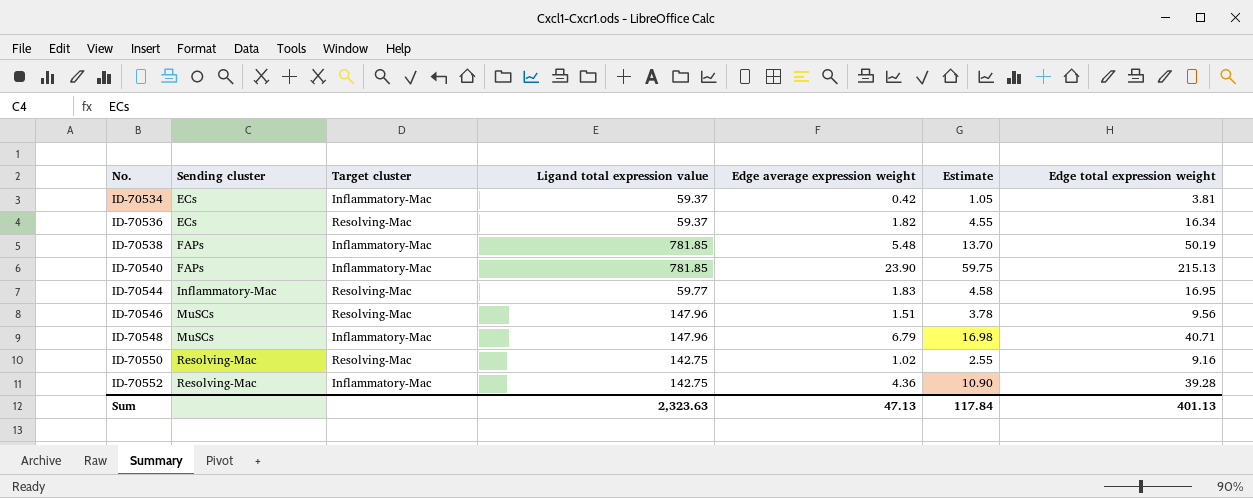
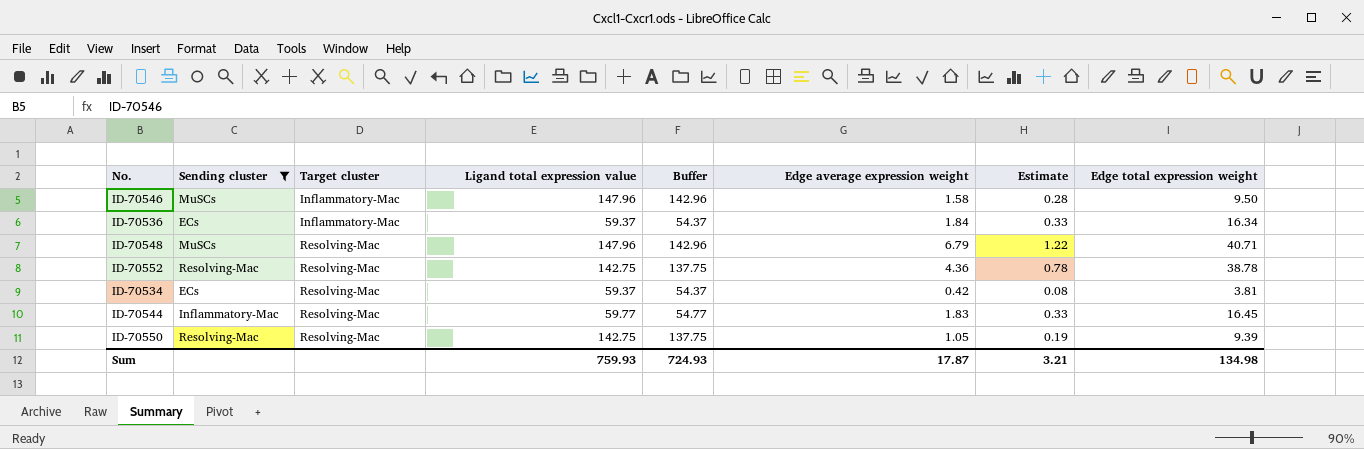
filter: none -> Sending cluster != FAPs
row order: No. ascending -> Target cluster ascending
column Buffer | formula: none -> [Ligand total expression value] - 5
column Estimate | formula: [Edge average expression weight] * 2.5 -> [Edge average expression weight] * 0.18
ID-70546 | Target cluster: Resolving-Mac -> Inflammatory-Mac
ID-70546 | Edge average expression weight: 1.51 -> 1.58
ID-70546 | Edge total expression weight: 9.56 -> 9.50
ID-70536 | Target cluster: Resolving-Mac -> Inflammatory-Mac
ID-70536 | Edge average expression weight: 1.82 -> 1.84
ID-70548 | Target cluster: Inflammatory-Mac -> Resolving-Mac
ID-70552 | Target cluster: Inflammatory-Mac -> Resolving-Mac
ID-70552 | Edge total expression weight: 39.28 -> 38.78
ID-70534 | Target cluster: Inflammatory-Mac -> Resolving-Mac
ID-70544 | Edge total expression weight: 16.95 -> 16.45
ID-70550 | Edge average expression weight: 1.02 -> 1.05
ID-70550 | Edge total expression weight: 9.16 -> 9.39
Sum | Ligand total expression value: 2,323.63 -> 759.93
Sum | Edge average expression weight: 47.13 -> 17.87
Sum | Estimate: 117.84 -> 3.21
Sum | Edge total expression weight: 401.13 -> 134.98

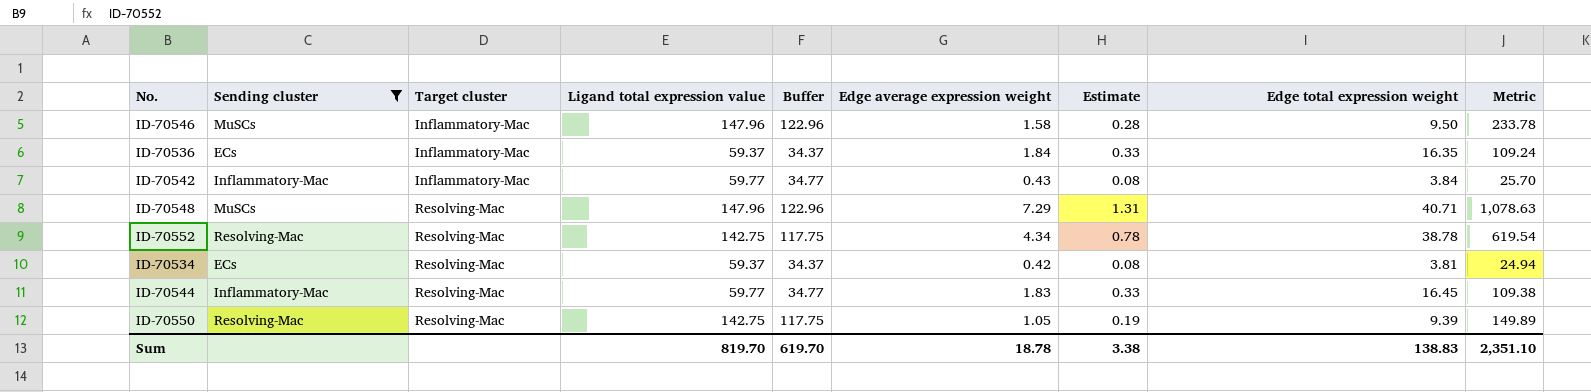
column Buffer | formula: [Ligand total expression value] - 5 -> [Ligand total expression value] - 25
column Metric | formula: none -> [Ligand total expression value] * [Edge average expression weight]
ID-70536 | Edge total expression weight: 16.34 -> 16.35
row ID-70542: none -> Inflammatory-Mac | Inflammatory-Mac | 59.77 | 34.77 | 0.43 | 0.08 | 3.84 | 25.70
ID-70548 | Edge average expression weight: 6.79 -> 7.29
ID-70548 | Estimate: 1.22 -> 1.31
ID-70552 | Edge average expression weight: 4.36 -> 4.34
Sum | Ligand total expression value: 759.93 -> 819.70
Sum | Buffer: 724.93 -> 619.70
Sum | Edge average expression weight: 17.87 -> 18.78
Sum | Estimate: 3.21 -> 3.38
Sum | Edge total expression weight: 134.98 -> 138.83

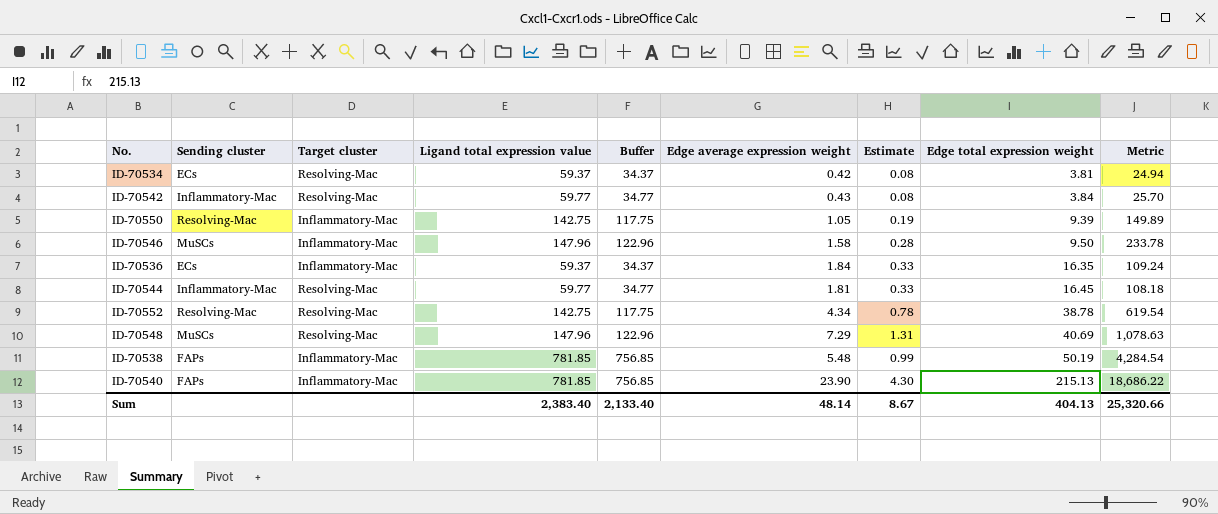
filter: Sending cluster != FAPs -> none
row order: Target cluster ascending -> Edge total expression weight ascending
ID-70542 | Target cluster: Inflammatory-Mac -> Resolving-Mac
ID-70550 | Target cluster: Resolving-Mac -> Inflammatory-Mac
ID-70544 | Edge average expression weight: 1.83 -> 1.81
ID-70544 | Metric: 109.38 -> 108.18
ID-70548 | Edge total expression weight: 40.71 -> 40.69
Sum | Ligand total expression value: 819.70 -> 2,383.40
Sum | Buffer: 619.70 -> 2,133.40
Sum | Edge average expression weight: 18.78 -> 48.14
Sum | Estimate: 3.38 -> 8.67
Sum | Edge total expression weight: 138.83 -> 404.13
Sum | Metric: 2,351.10 -> 25,320.66

